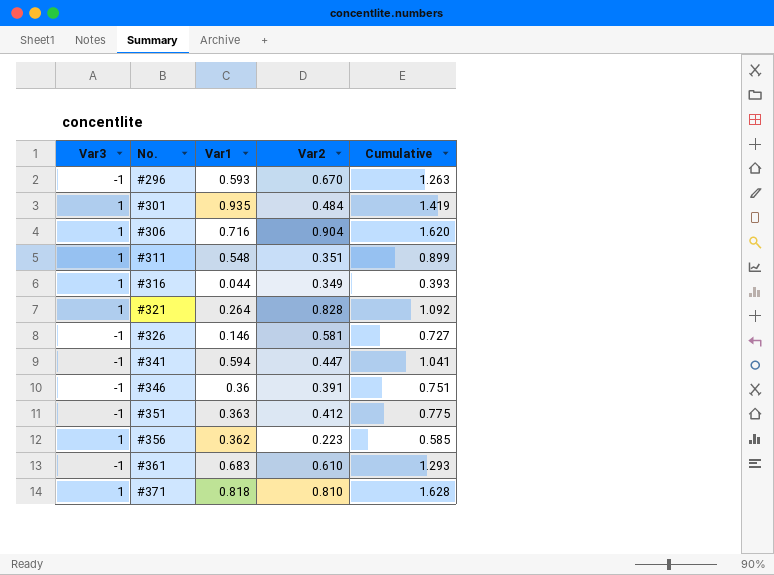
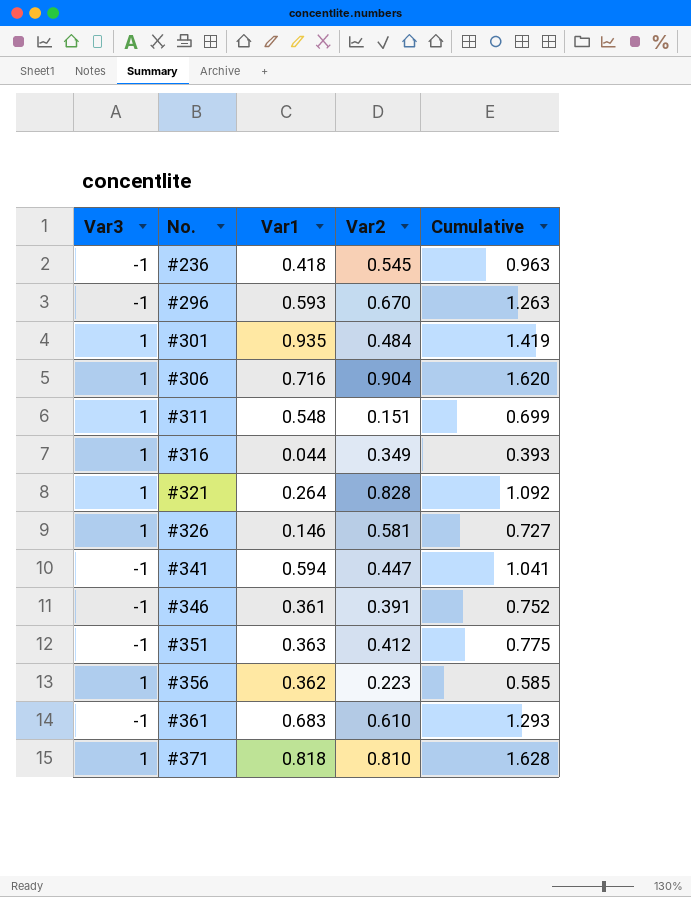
row #236: none -> -1 | 0.418 | 0.545 | 0.963
#311 | Var2: 0.351 -> 0.151
#311 | Cumulative: 0.899 -> 0.699
#326 | Var3: -1 -> 1
#346 | Var1: 0.36 -> 0.361
#346 | Cumulative: 0.751 -> 0.752

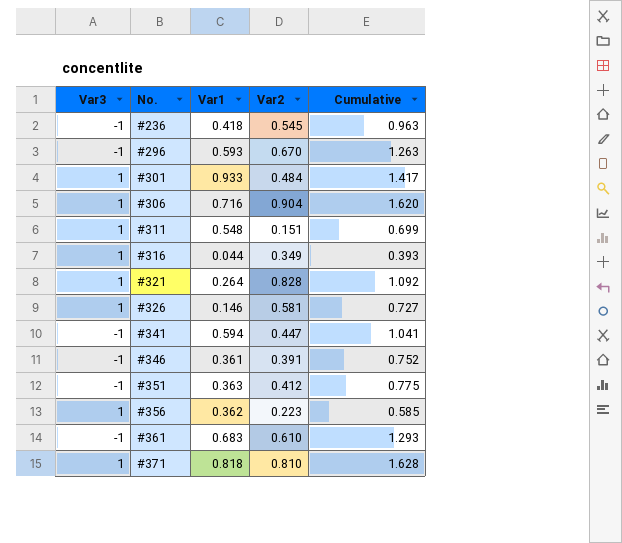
#301 | Var1: 0.935 -> 0.933
#301 | Cumulative: 1.419 -> 1.417

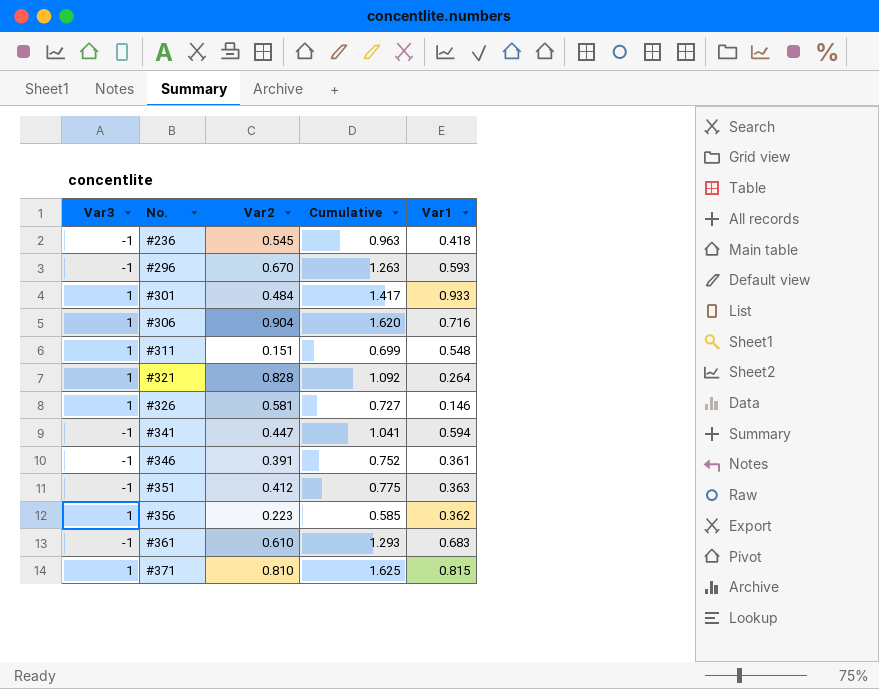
column Var1 | position: 3 -> 5
row #316: 1 | 0.044 | 0.349 | 0.393 -> none
#371 | Cumulative: 1.628 -> 1.625
#371 | Var1: 0.818 -> 0.815

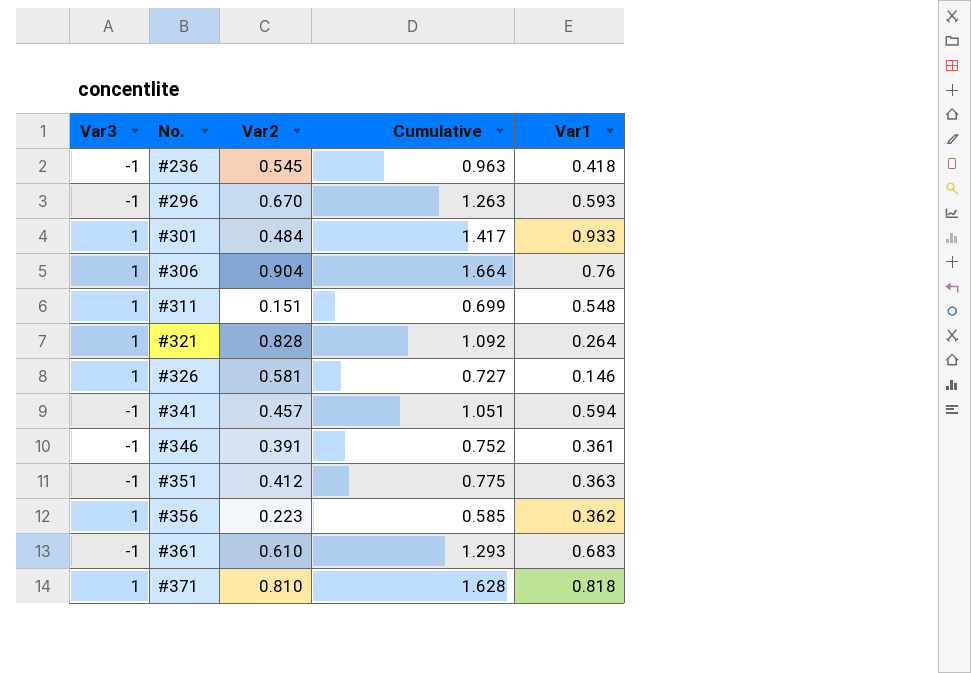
#306 | Cumulative: 1.620 -> 1.664
#306 | Var1: 0.716 -> 0.76
#341 | Var2: 0.447 -> 0.457
#341 | Cumulative: 1.041 -> 1.051
#371 | Cumulative: 1.625 -> 1.628
#371 | Var1: 0.815 -> 0.818

